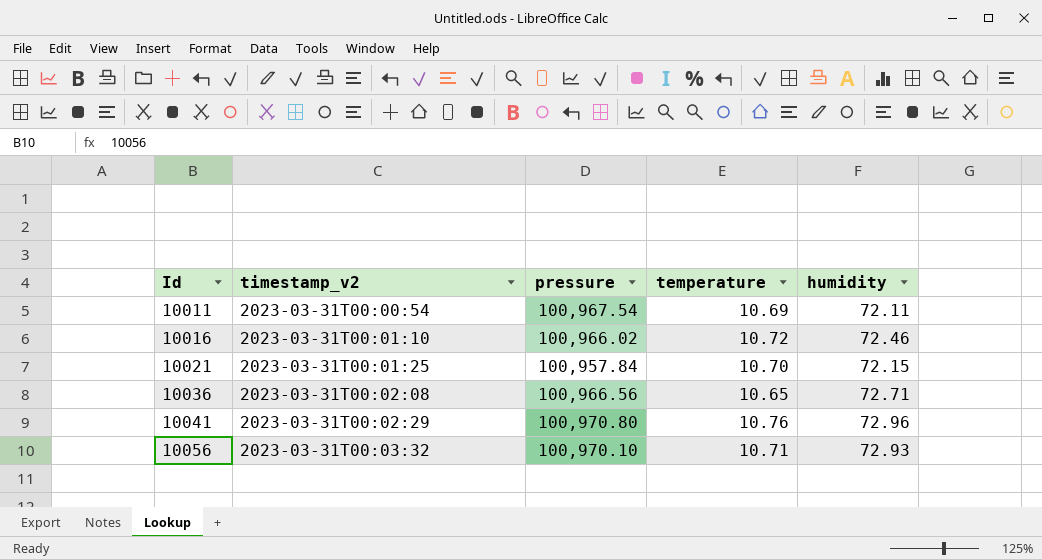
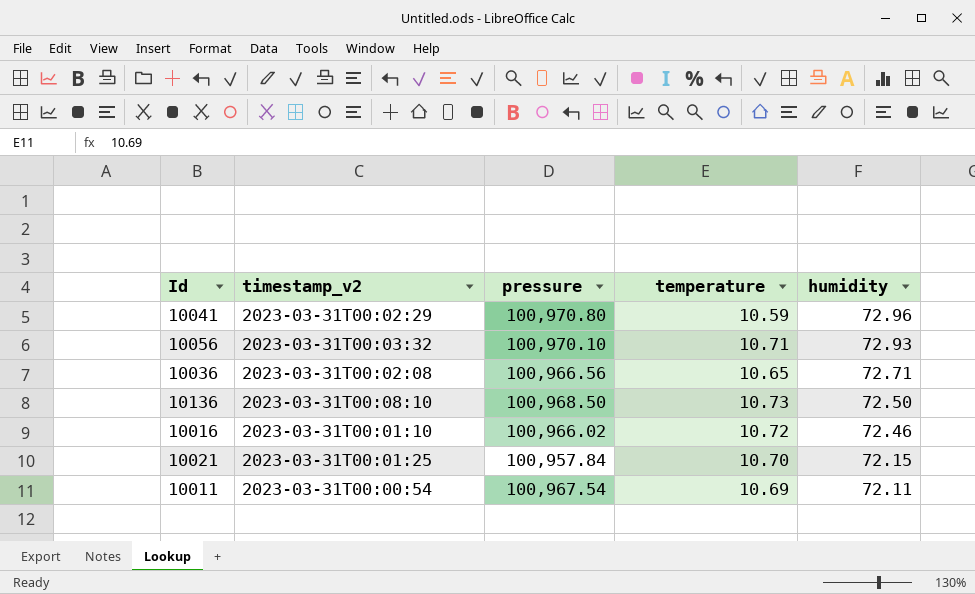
row order: Id ascending -> humidity descending
10041 | temperature: 10.76 -> 10.59
row 10136: none -> 2023-03-31T00:08:10 | 100,968.50 | 10.73 | 72.50

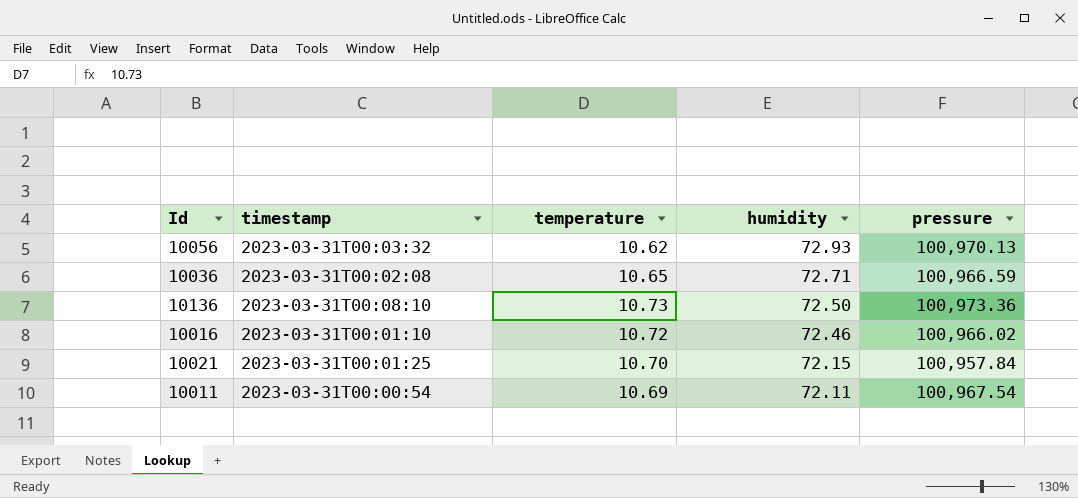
column name: timestamp_v2 -> timestamp
column pressure | position: 3 -> 5
row 10041: 2023-03-31T00:02:29 | 100,970.80 | 10.59 | 72.96 -> none
10056 | temperature: 10.71 -> 10.62
10056 | pressure: 100,970.10 -> 100,970.13
10036 | pressure: 100,966.56 -> 100,966.59
10136 | pressure: 100,968.50 -> 100,973.36

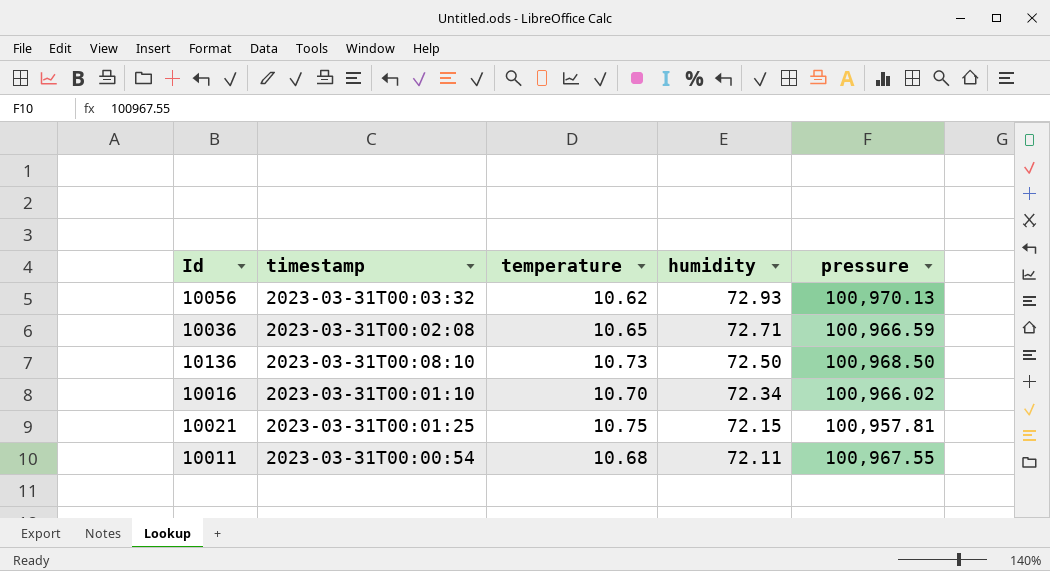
10136 | pressure: 100,973.36 -> 100,968.50
10016 | temperature: 10.72 -> 10.70
10016 | humidity: 72.46 -> 72.34
10021 | temperature: 10.70 -> 10.75
10021 | pressure: 100,957.84 -> 100,957.81
10011 | temperature: 10.69 -> 10.68
10011 | pressure: 100,967.54 -> 100,967.55

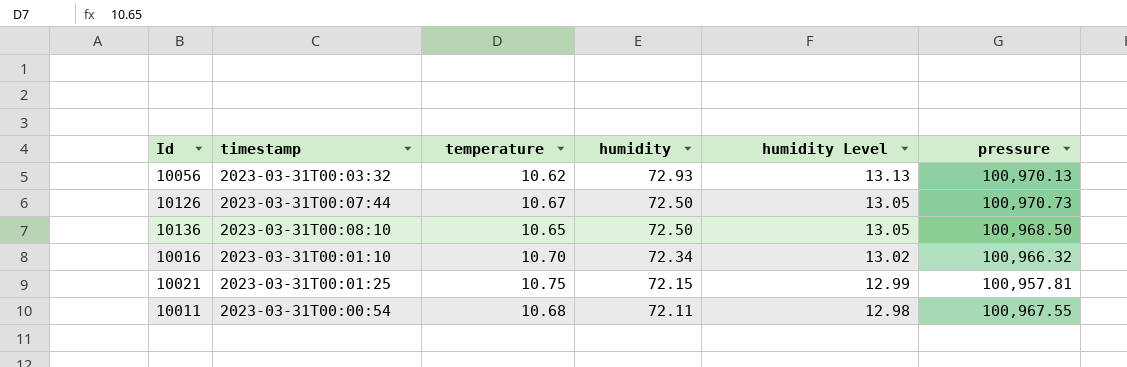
column humidity Level | formula: none -> [humidity] * 0.18
row 10036: 2023-03-31T00:02:08 | 10.65 | 72.71 | 100,966.59 -> none
row 10126: none -> 2023-03-31T00:07:44 | 10.67 | 72.50 | 13.05 | 100,970.73
10136 | temperature: 10.73 -> 10.65
10016 | pressure: 100,966.02 -> 100,966.32

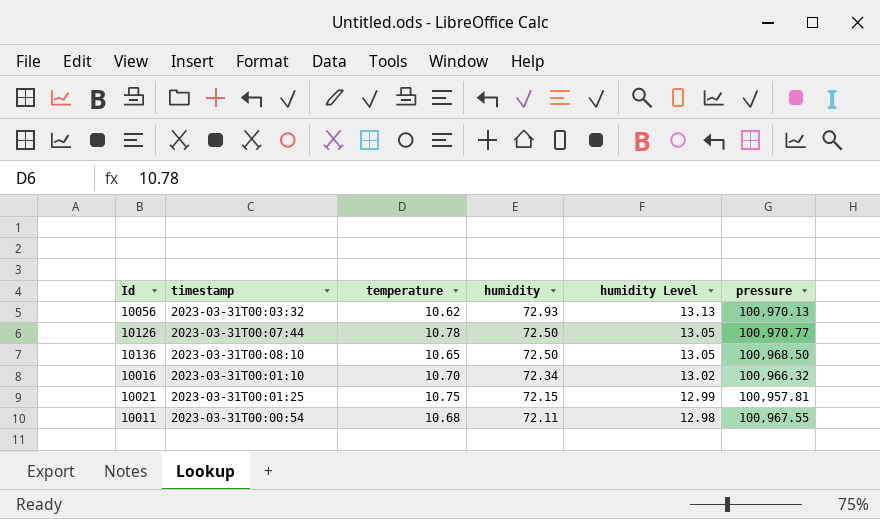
10126 | temperature: 10.67 -> 10.78
10126 | pressure: 100,970.73 -> 100,970.77

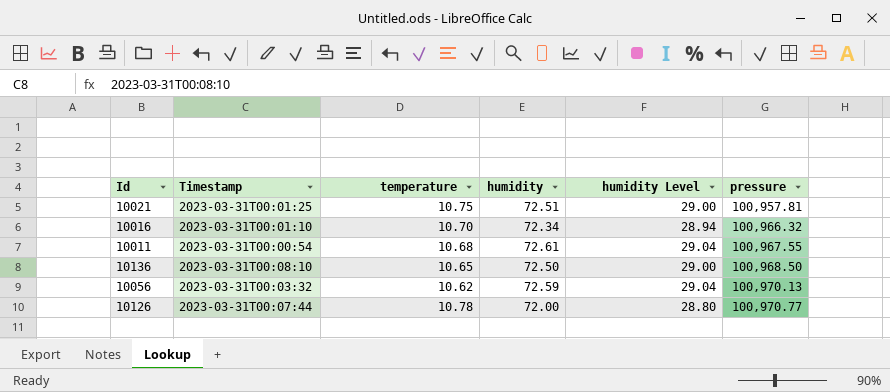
row order: humidity descending -> pressure ascending
column name: timestamp -> Timestamp
column humidity Level | formula: [humidity] * 0.18 -> [humidity] * 0.4
10021 | humidity: 72.15 -> 72.51
10011 | humidity: 72.11 -> 72.61
10056 | humidity: 72.93 -> 72.59
10126 | humidity: 72.50 -> 72.00

